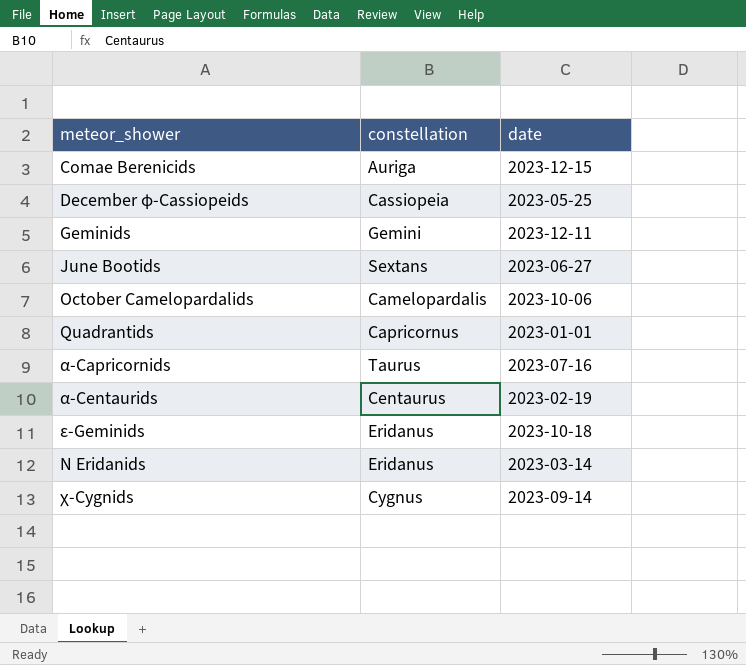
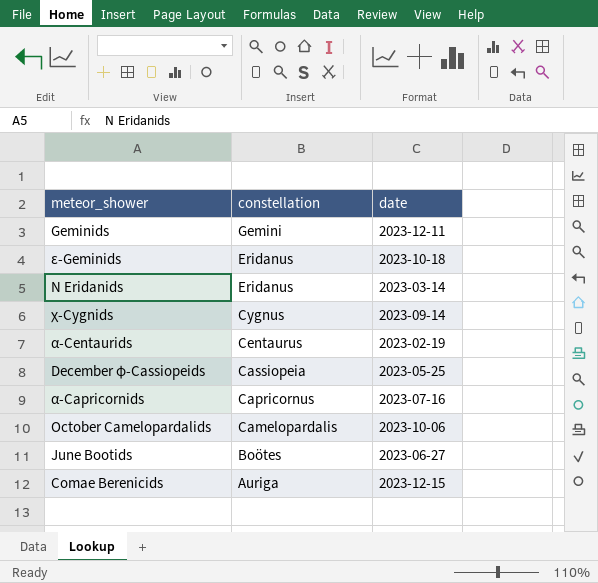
row order: meteor_shower ascending -> constellation descending
row Quadrantids: Capricornus | 2023-01-01 -> none
α-Capricornids | constellation: Taurus -> Capricornus
June Bootids | constellation: Sextans -> Boötes

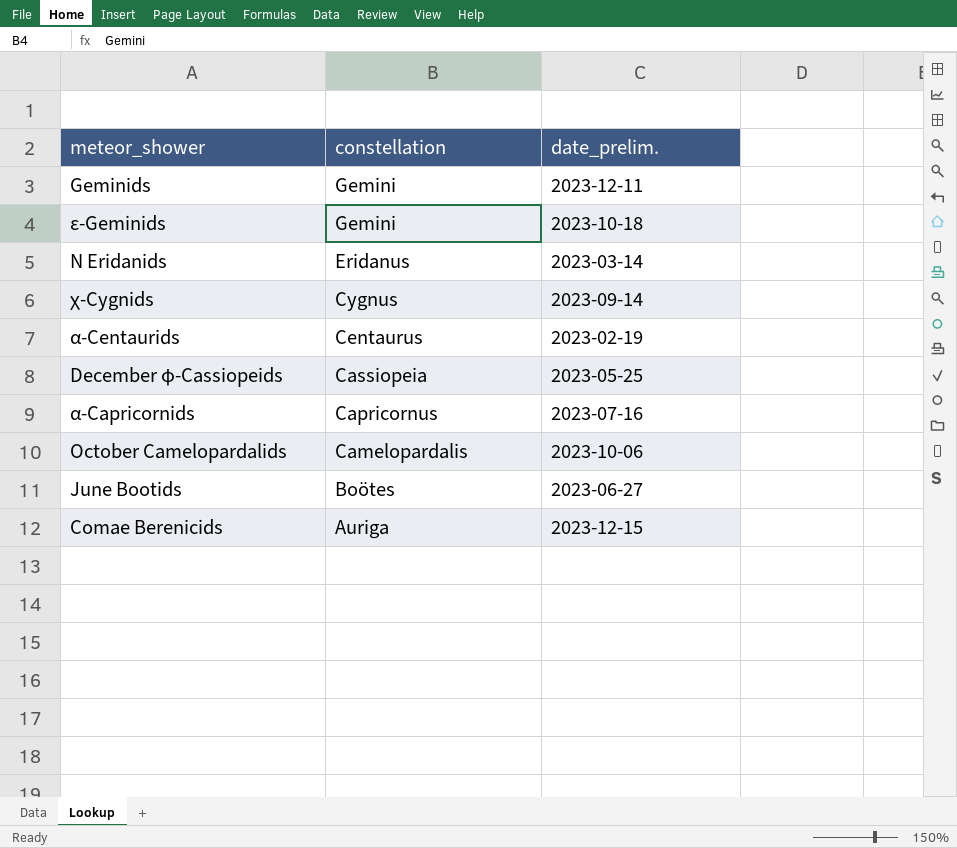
column name: date -> date_prelim.
ε-Geminids | constellation: Eridanus -> Gemini

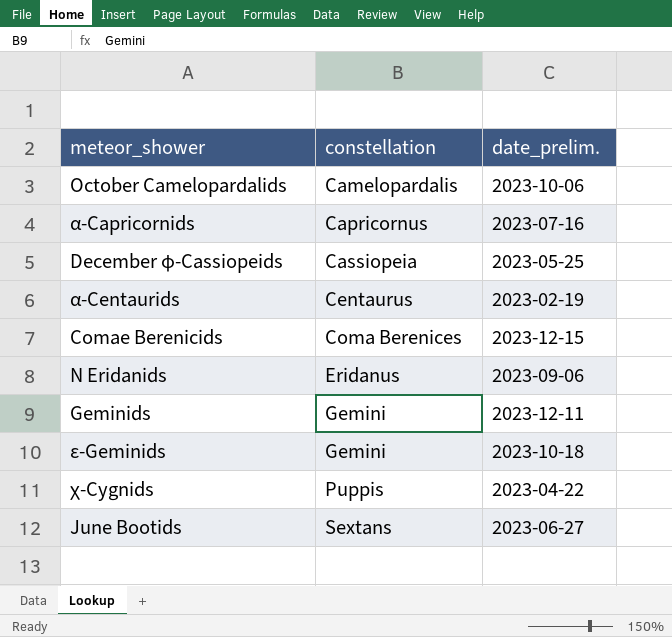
row order: constellation descending -> constellation ascending
Comae Berenicids | constellation: Auriga -> Coma Berenices
Ν Eridanids | date_prelim.: 2023-03-14 -> 2023-09-06
χ-Cygnids | constellation: Cygnus -> Puppis
χ-Cygnids | date_prelim.: 2023-09-14 -> 2023-04-22
June Bootids | constellation: Boötes -> Sextans

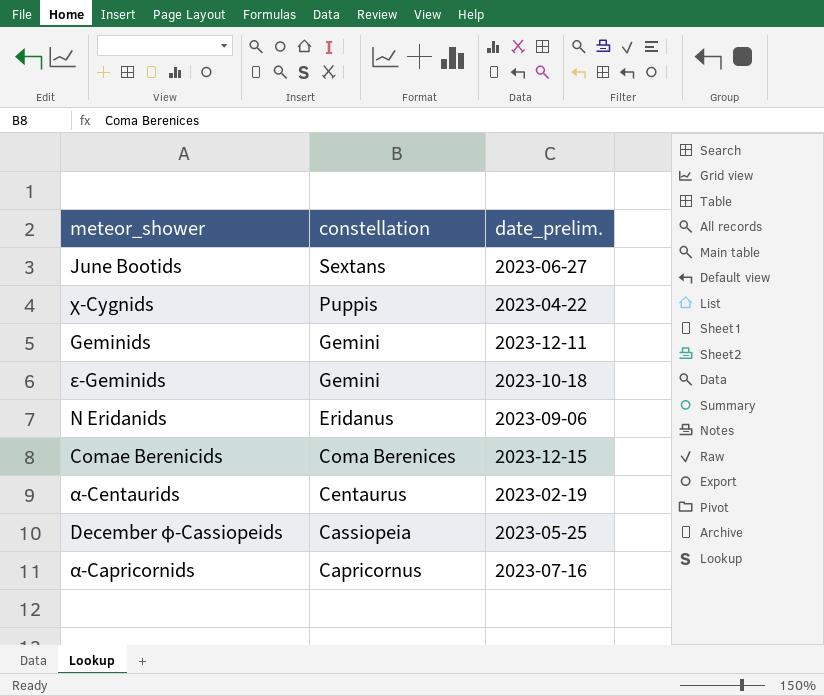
row order: constellation ascending -> constellation descending
row October Camelopardalids: Camelopardalis | 2023-10-06 -> none

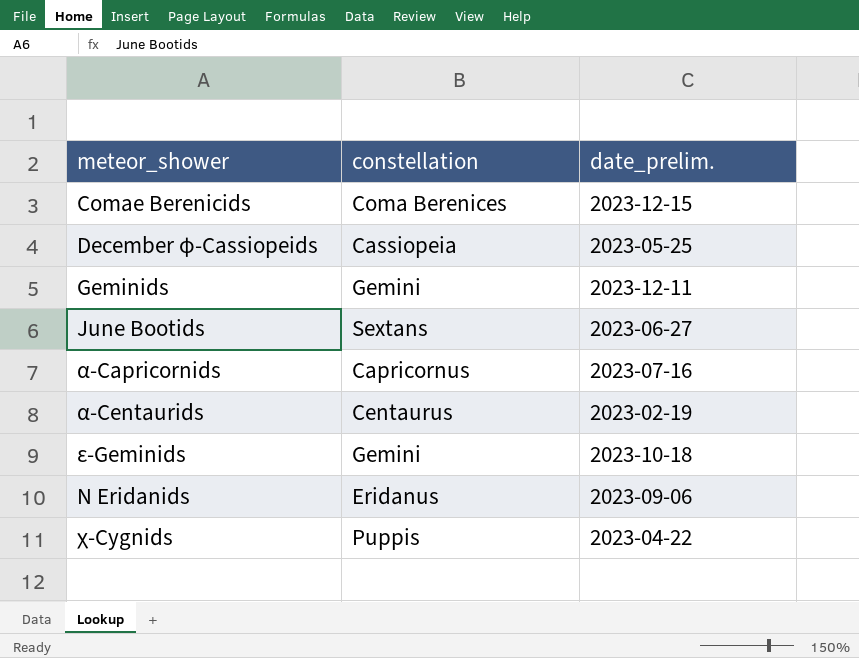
row order: constellation descending -> meteor_shower ascending

